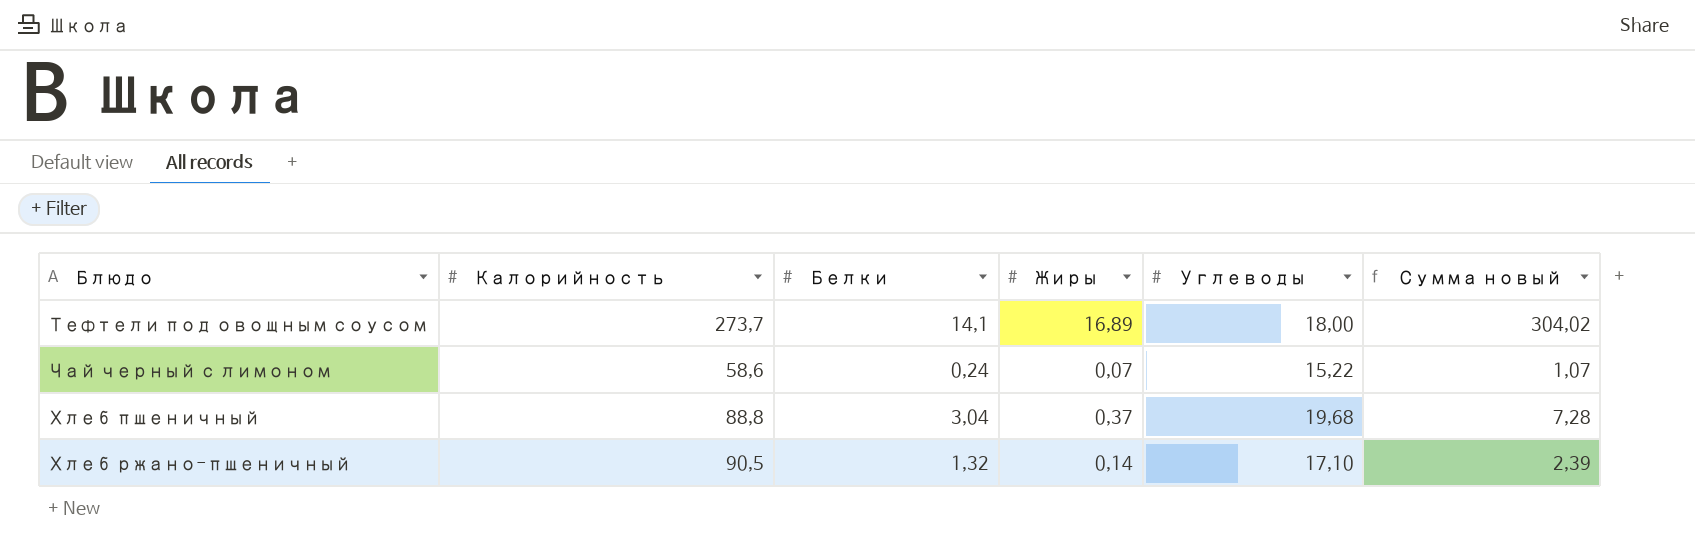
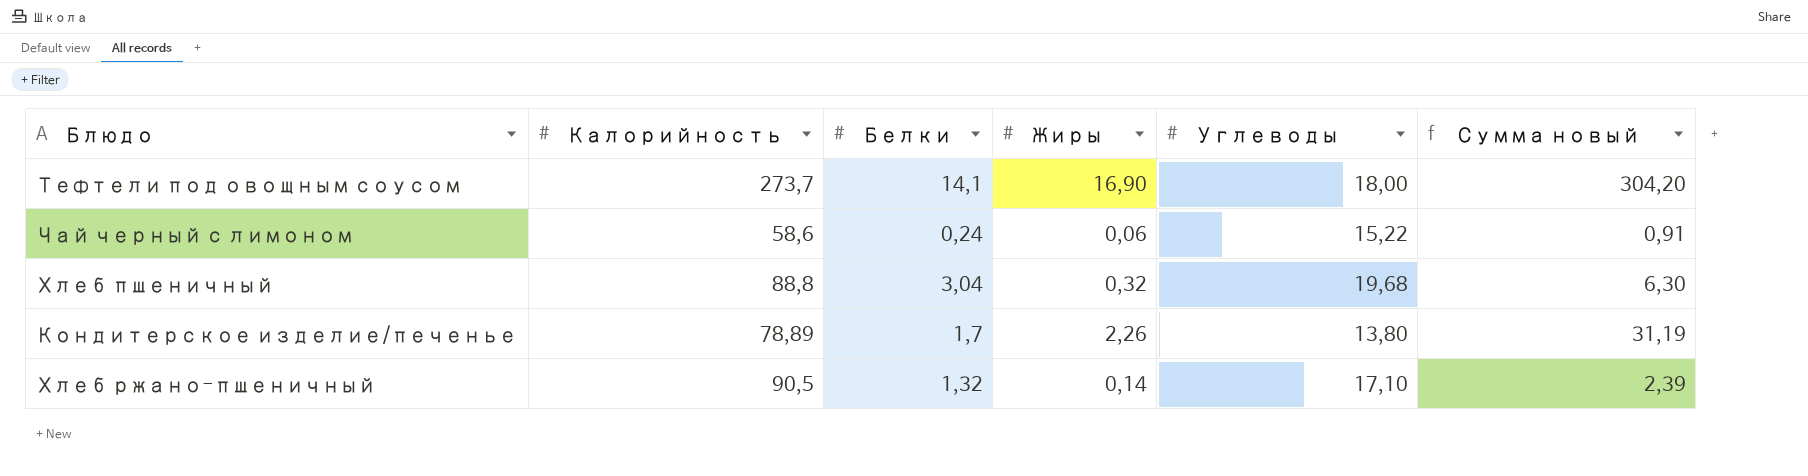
Тефтели под овощным соусом | Жиры: 16,89 -> 16,90
Тефтели под овощным соусом | Сумма новый: 304,02 -> 304,20
Чай черный с лимоном | Жиры: 0,07 -> 0,06
Чай черный с лимоном | Сумма новый: 1,07 -> 0,91
Хлеб пшеничный | Жиры: 0,37 -> 0,32
Хлеб пшеничный | Сумма новый: 7,28 -> 6,30
row Кондитерское изделие/печенье: none -> 78,89 | 1,7 | 2,26 | 13,80 | 31,19

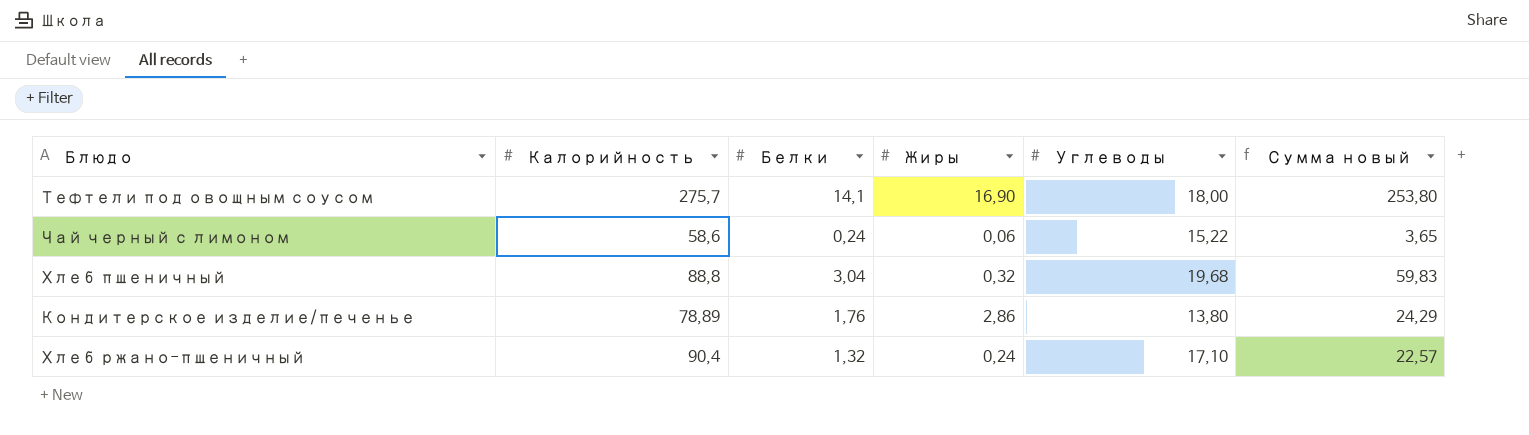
column Сумма новый | formula: [Жиры] * [Углеводы] -> [Белки] * [Углеводы]
Тефтели под овощным соусом | Калорийность: 273,7 -> 275,7
Кондитерское изделие/печенье | Белки: 1,7 -> 1,76
Кондитерское изделие/печенье | Жиры: 2,26 -> 2,86
Хлеб ржано-пшеничный | Калорийность: 90,5 -> 90,4
Хлеб ржано-пшеничный | Жиры: 0,14 -> 0,24

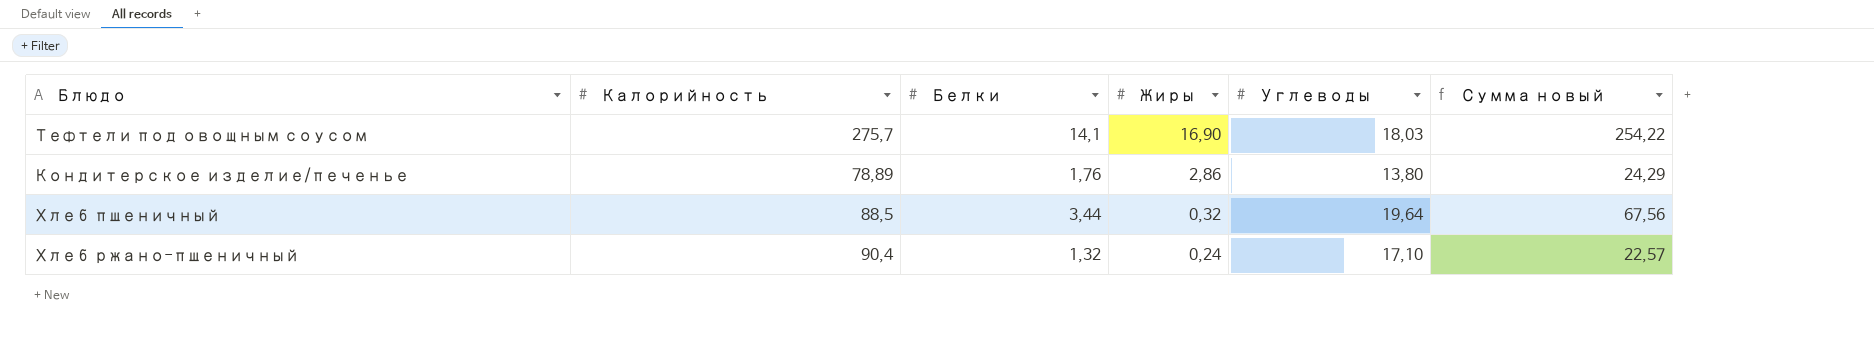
row order: none -> Жиры descending
row Чай черный с лимоном: 58,6 | 0,24 | 0,06 | 15,22 | 3,65 -> none
Тефтели под овощным соусом | Углеводы: 18,00 -> 18,03
Тефтели под овощным соусом | Сумма новый: 253,80 -> 254,22
Хлеб пшеничный | Калорийность: 88,8 -> 88,5
Хлеб пшеничный | Белки: 3,04 -> 3,44
Хлеб пшеничный | Углеводы: 19,68 -> 19,64
Хлеб пшеничный | Сумма новый: 59,83 -> 67,56

